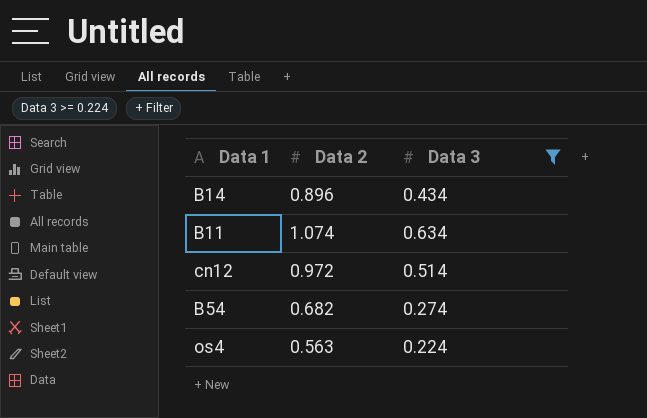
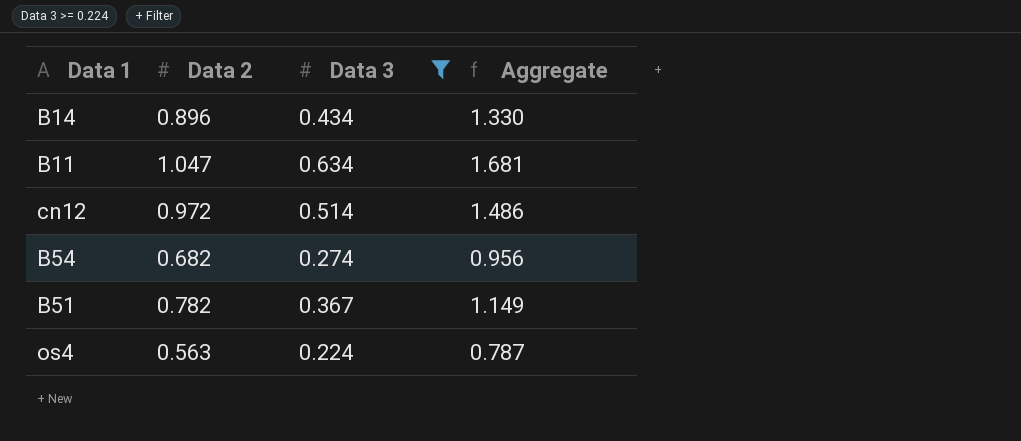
column Aggregate | formula: none -> [Data 2] + [Data 3]
B11 | Data 2: 1.074 -> 1.047
row B51: none -> 0.782 | 0.367 | 1.149

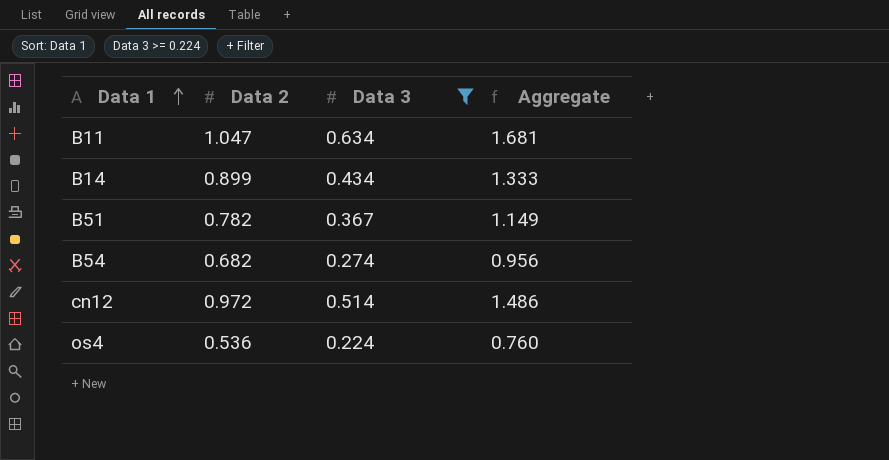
row order: none -> Data 1 ascending
B14 | Data 2: 0.896 -> 0.899
B14 | Aggregate: 1.330 -> 1.333
os4 | Data 2: 0.563 -> 0.536
os4 | Aggregate: 0.787 -> 0.760

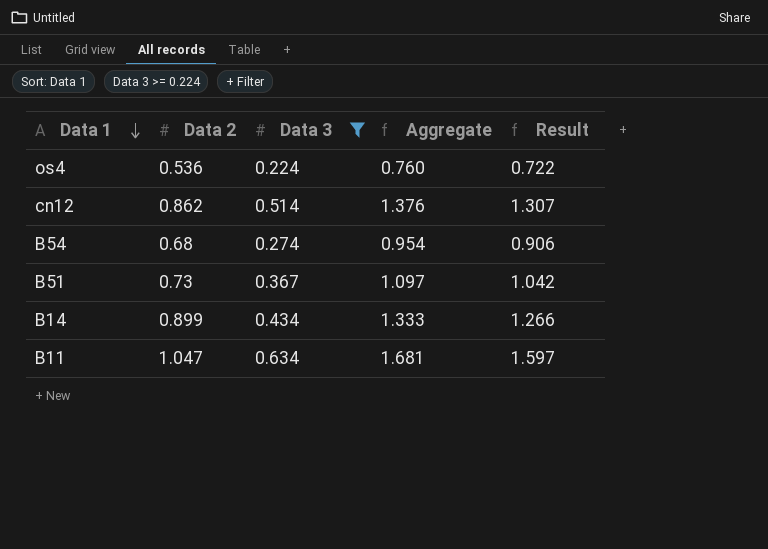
row order: Data 1 ascending -> Data 1 descending
column Result | formula: none -> [Aggregate] * 0.95
cn12 | Data 2: 0.972 -> 0.862
cn12 | Aggregate: 1.486 -> 1.376
B54 | Data 2: 0.682 -> 0.68
B54 | Aggregate: 0.956 -> 0.954
B51 | Data 2: 0.782 -> 0.73
B51 | Aggregate: 1.149 -> 1.097

